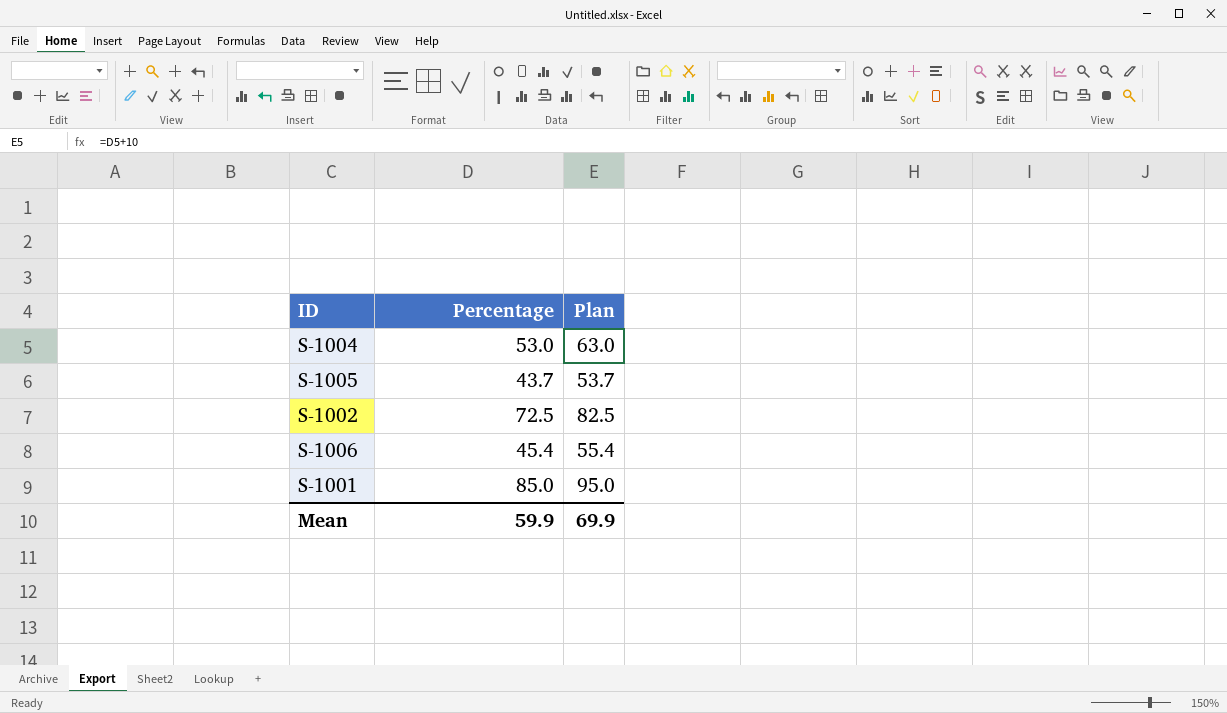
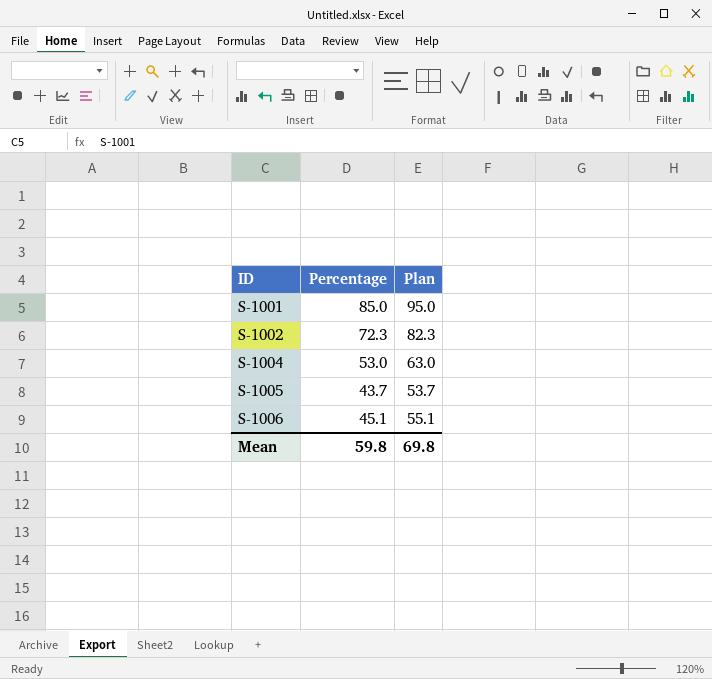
row order: none -> ID ascending
S-1002 | Percentage: 72.5 -> 72.3
S-1002 | Plan: 82.5 -> 82.3
S-1006 | Percentage: 45.4 -> 45.1
S-1006 | Plan: 55.4 -> 55.1
Mean | Percentage: 59.9 -> 59.8
Mean | Plan: 69.9 -> 69.8

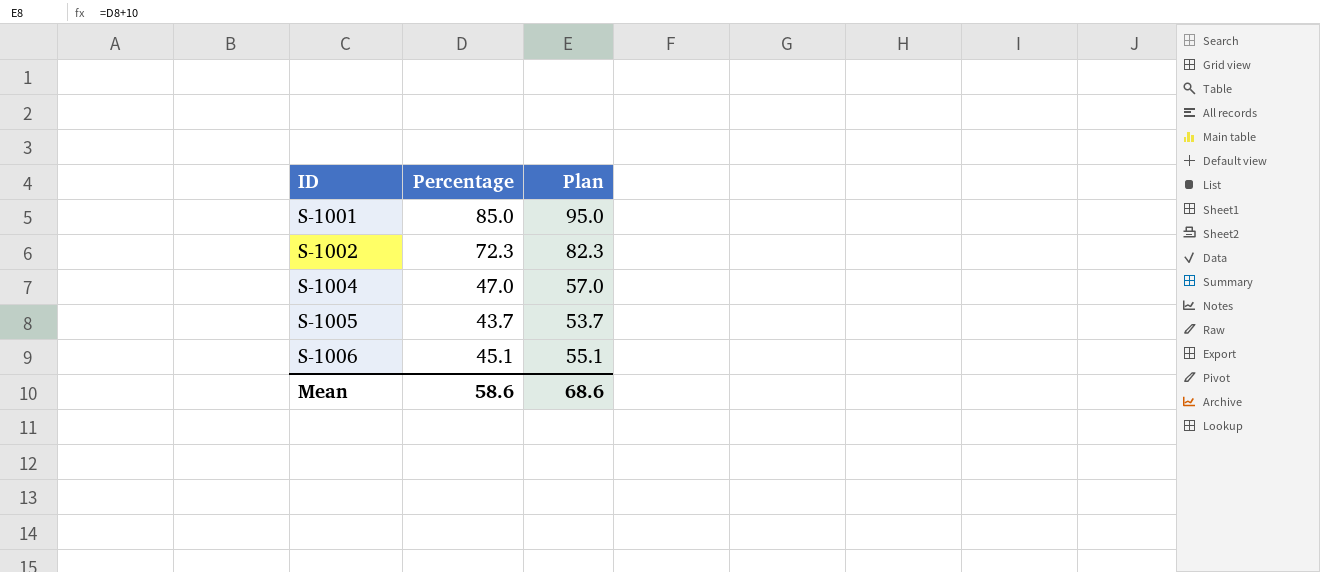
S-1004 | Percentage: 53.0 -> 47.0
S-1004 | Plan: 63.0 -> 57.0
Mean | Percentage: 59.8 -> 58.6
Mean | Plan: 69.8 -> 68.6

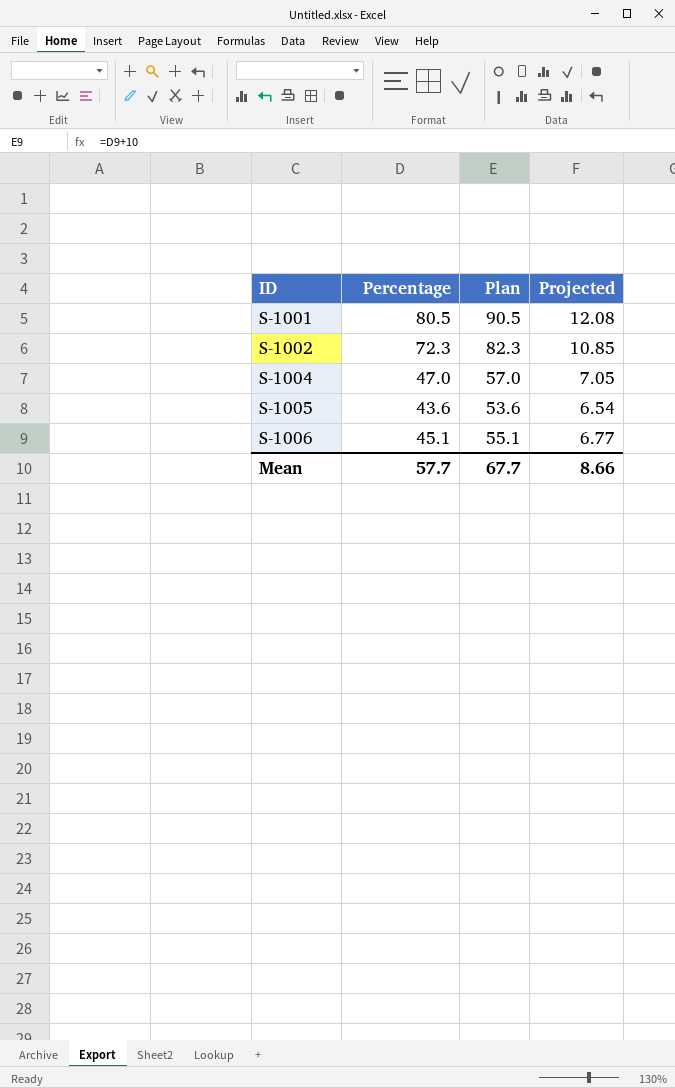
column Projected | formula: none -> [Percentage] * 0.15
S-1001 | Percentage: 85.0 -> 80.5
S-1001 | Plan: 95.0 -> 90.5
S-1005 | Percentage: 43.7 -> 43.6
S-1005 | Plan: 53.7 -> 53.6
Mean | Percentage: 58.6 -> 57.7
Mean | Plan: 68.6 -> 67.7

